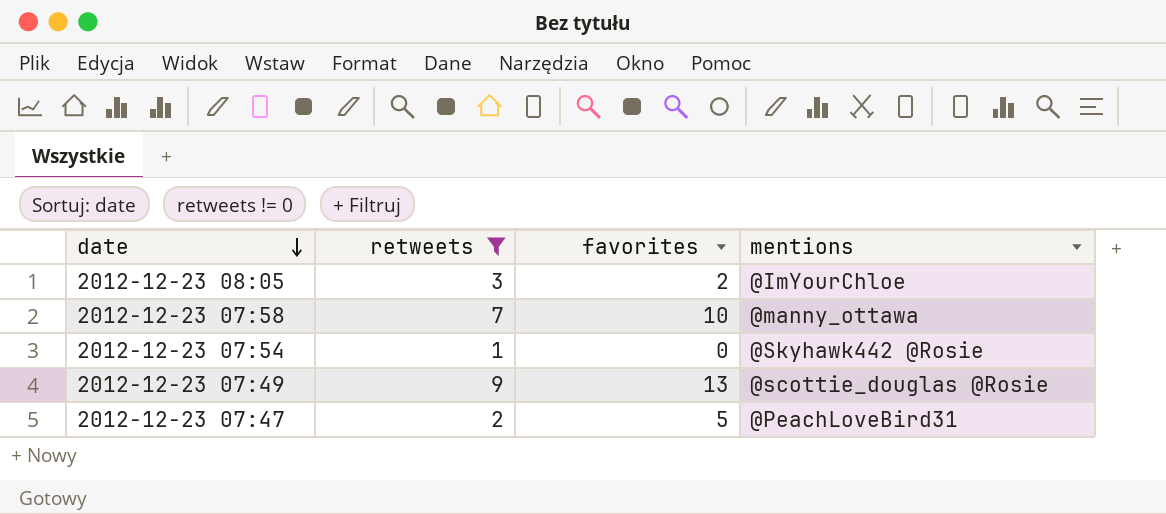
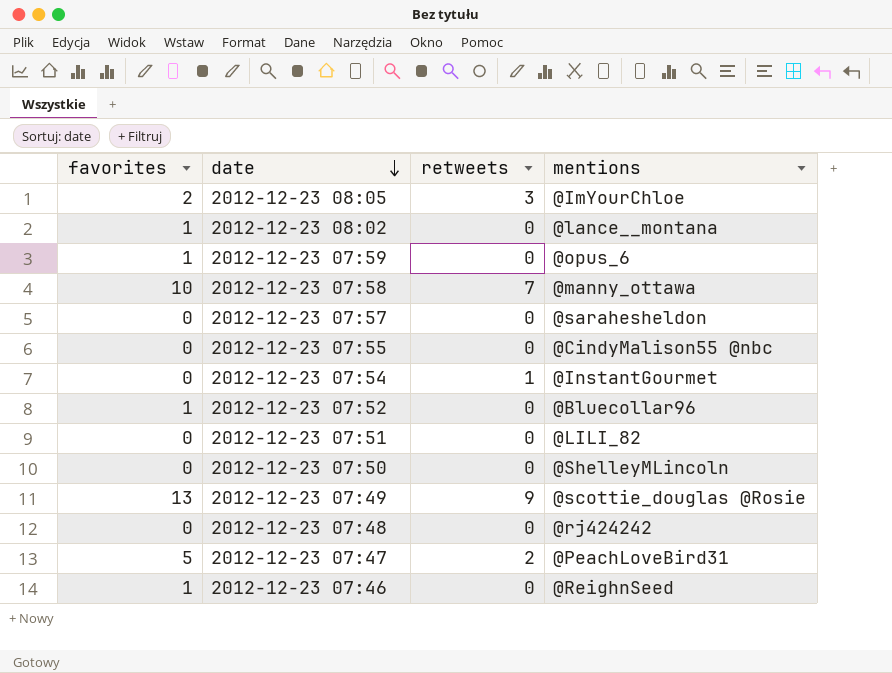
filter: retweets != 0 -> none
column favorites | position: 3 -> 1
2012-12-23 07:54 | mentions: @Skyhawk442 @Rosie -> @InstantGourmet

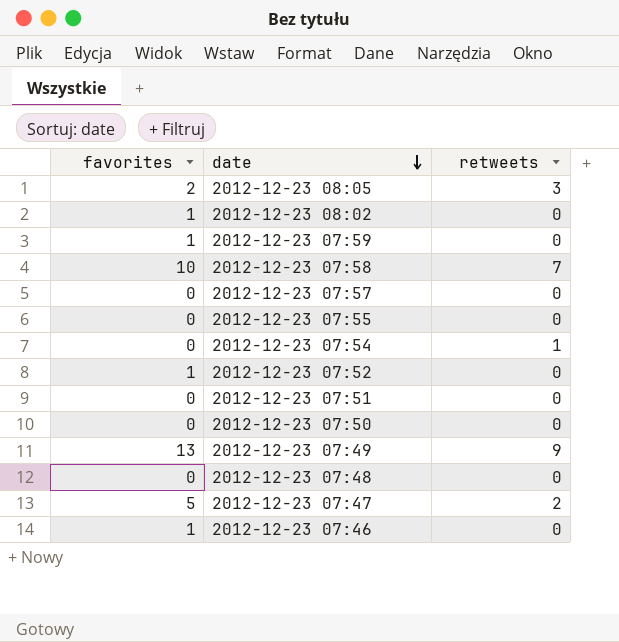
column mentions | position: 4 -> none

